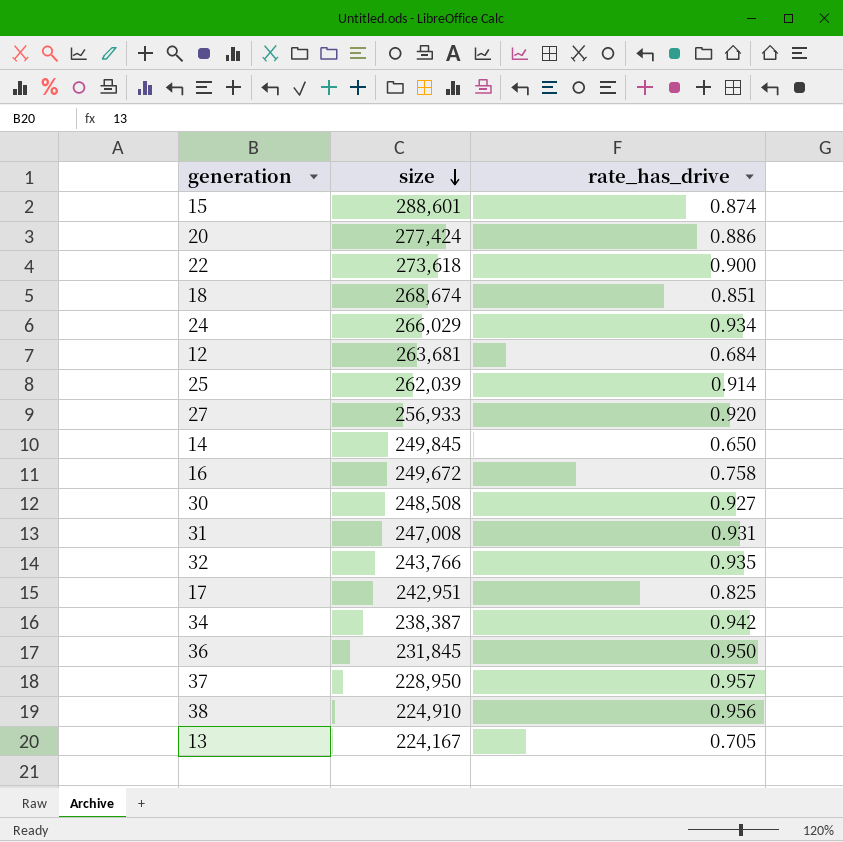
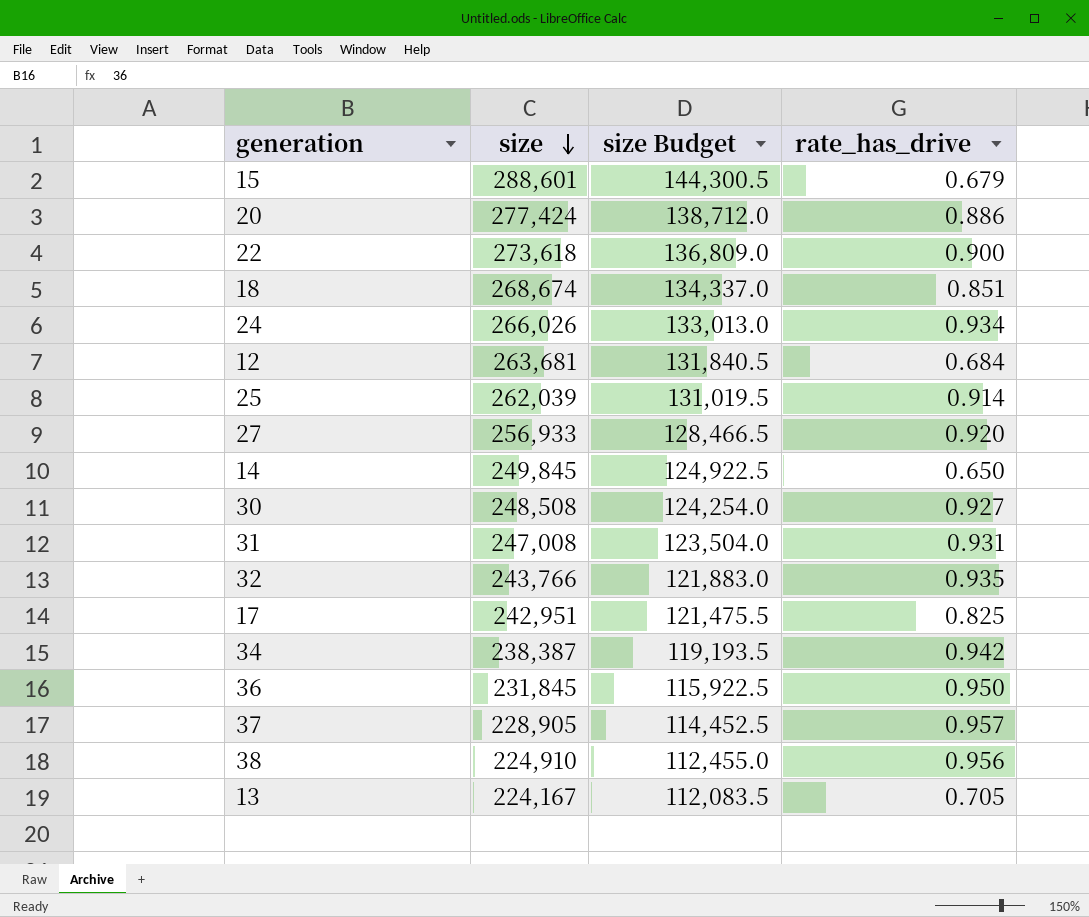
column size Budget | formula: none -> [size] * 0.5
row 16: 249,672 | 0.758 -> none
15 | rate_has_drive: 0.874 -> 0.679
24 | size: 266,029 -> 266,026
37 | size: 228,950 -> 228,905

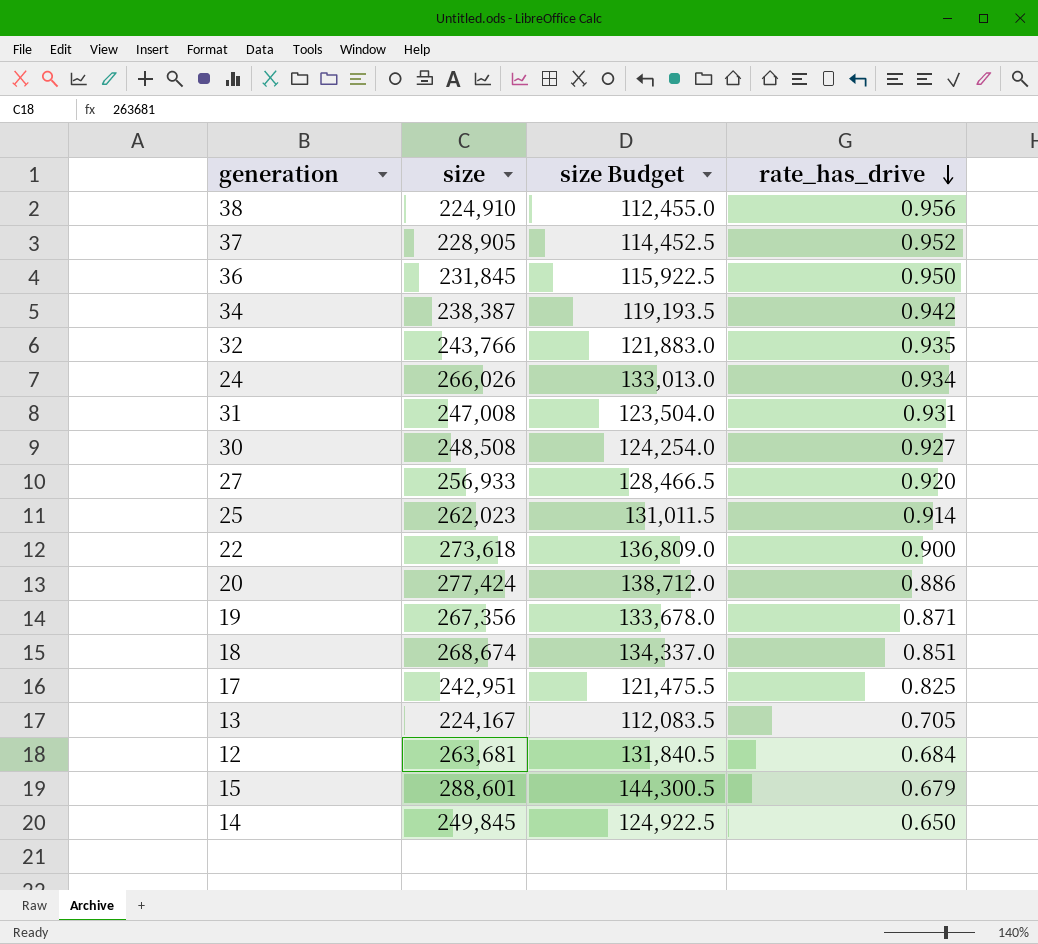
row order: size descending -> rate_has_drive descending
37 | rate_has_drive: 0.957 -> 0.952
25 | size: 262,039 -> 262,023
25 | size Budget: 131,019.5 -> 131,011.5
row 19: none -> 267,356 | 133,678.0 | 0.871

